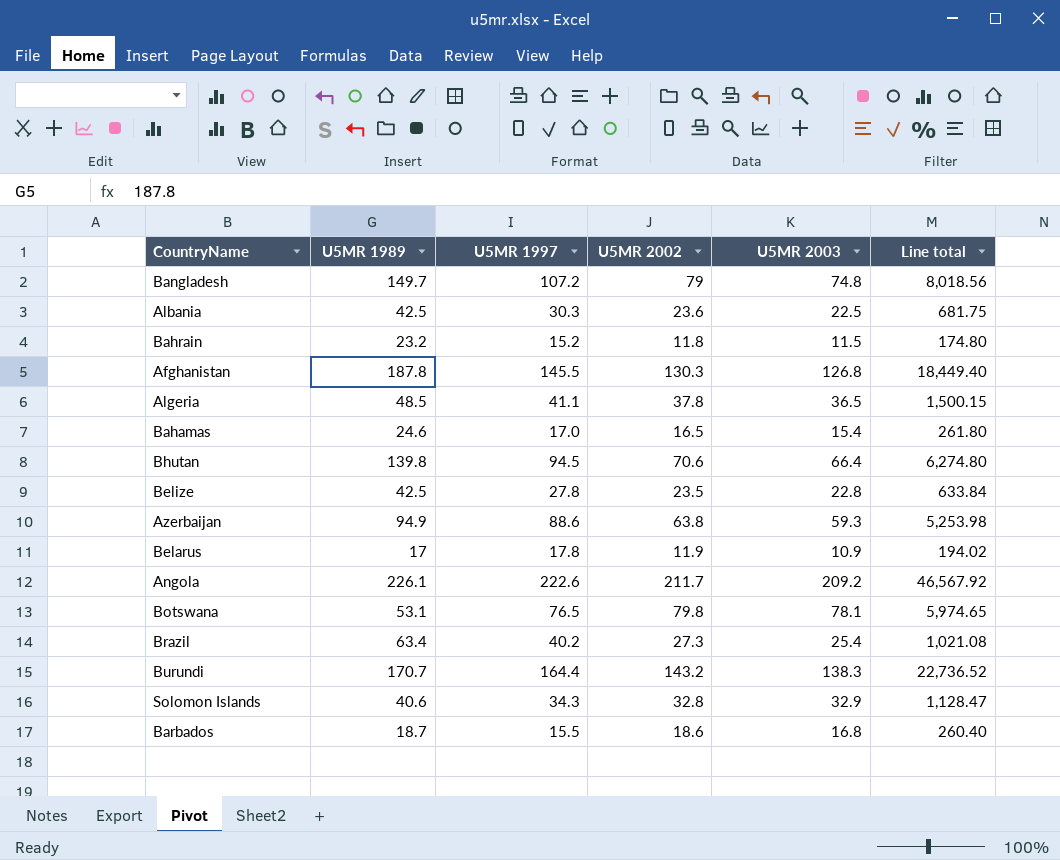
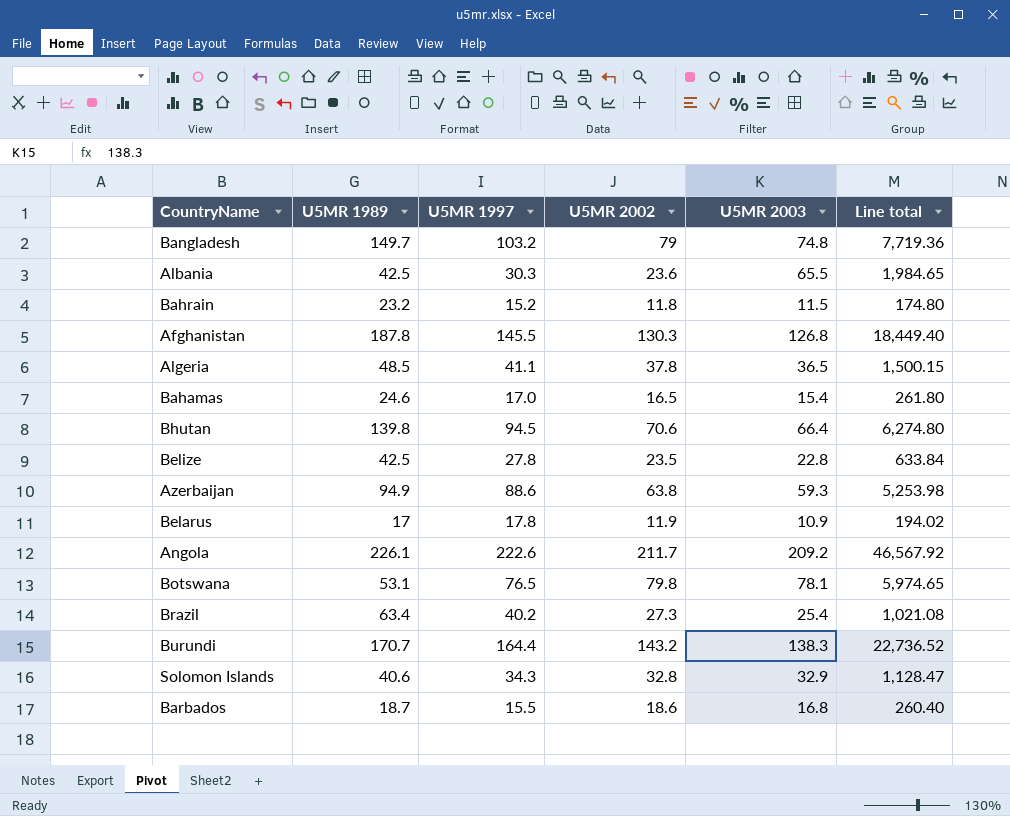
Bangladesh | U5MR 1997: 107.2 -> 103.2
Bangladesh | Line total: 8,018.56 -> 7,719.36
Albania | U5MR 2003: 22.5 -> 65.5
Albania | Line total: 681.75 -> 1,984.65

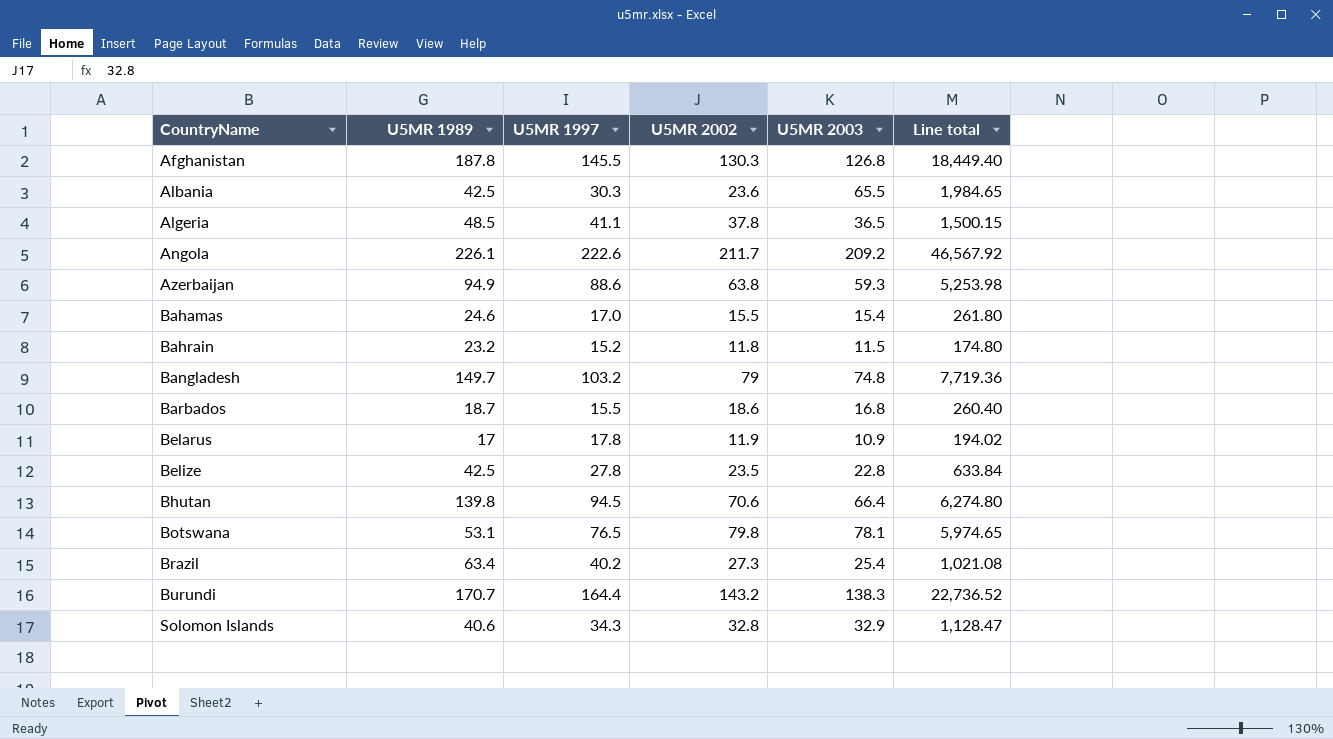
row order: none -> CountryName ascending
Bahamas | U5MR 2002: 16.5 -> 15.5

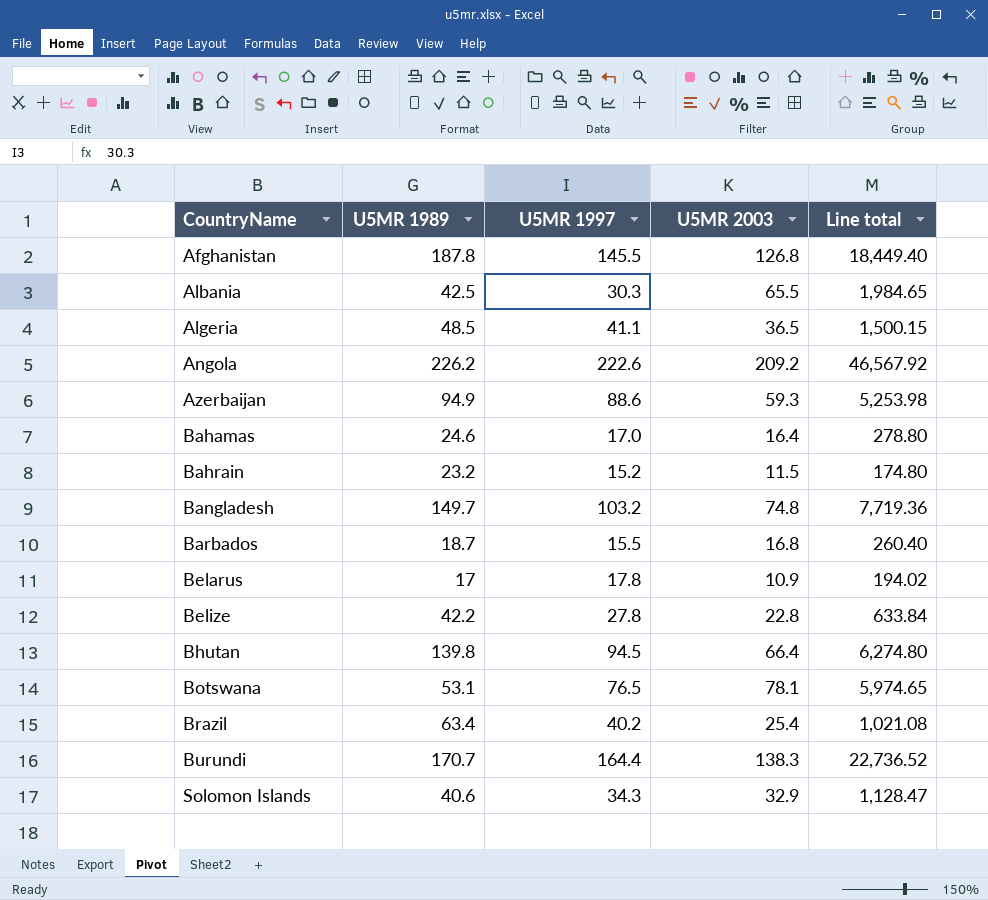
column U5MR 2002 | position: 4 -> none
Angola | U5MR 1989: 226.1 -> 226.2
Bahamas | U5MR 2003: 15.4 -> 16.4
Bahamas | Line total: 261.80 -> 278.80
Belize | U5MR 1989: 42.5 -> 42.2

